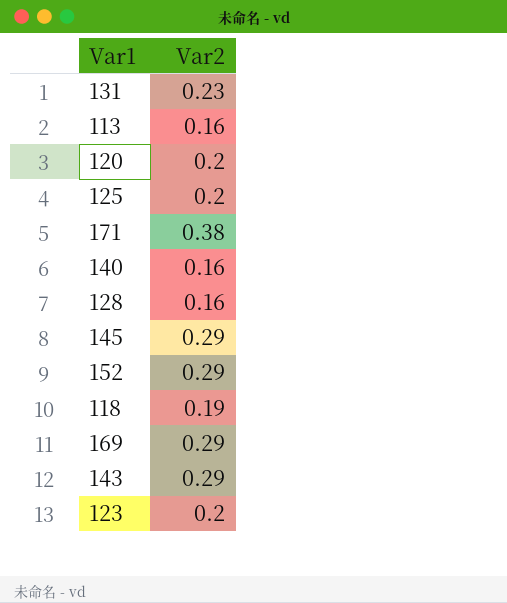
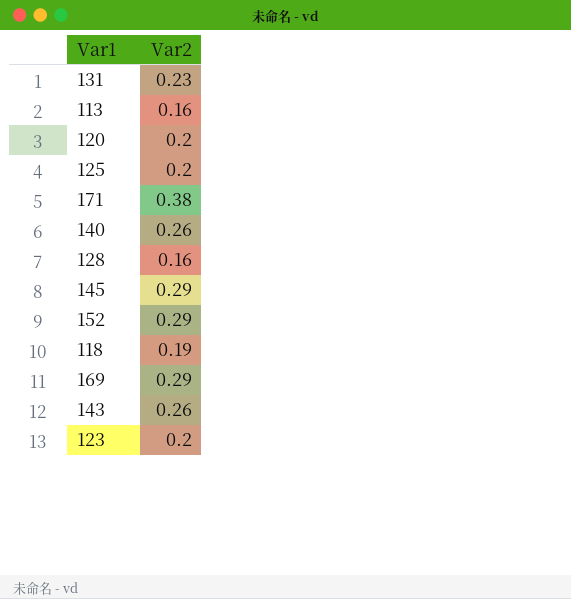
140 | Var2: 0.16 -> 0.26
143 | Var2: 0.29 -> 0.26

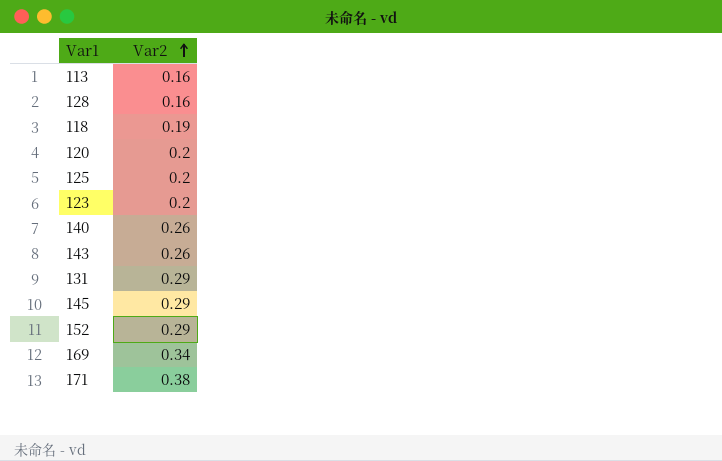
row order: none -> Var2 ascending
131 | Var2: 0.23 -> 0.29
169 | Var2: 0.29 -> 0.34

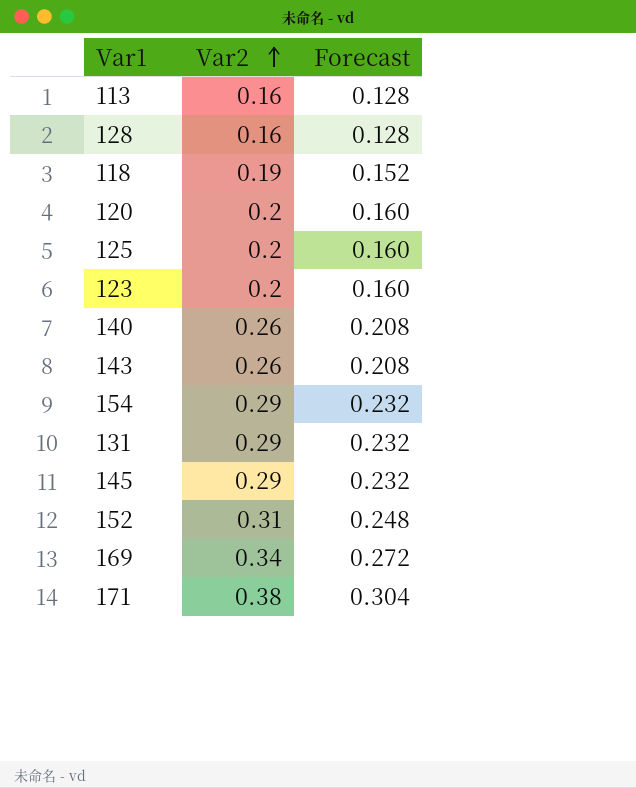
column Forecast | formula: none -> [Var2] * 0.8
row 154: none -> 0.29 | 0.232
152 | Var2: 0.29 -> 0.31

